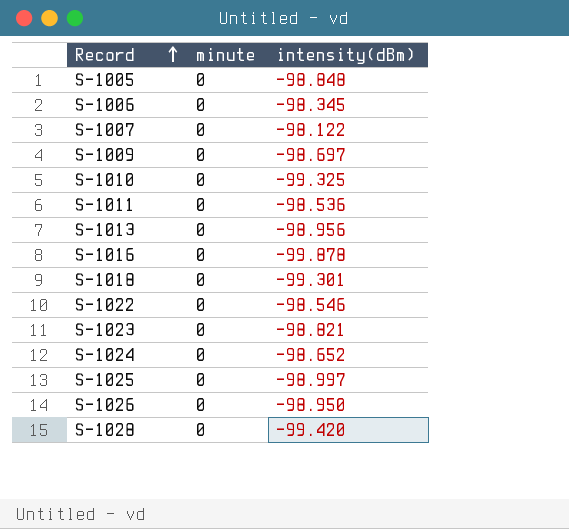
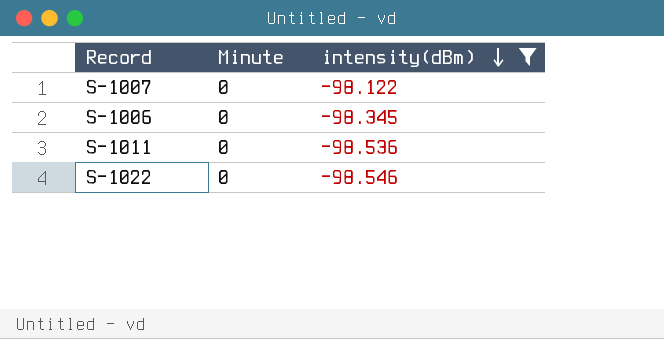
filter: none -> intensity(dBm) >= -98.546
row order: Record ascending -> intensity(dBm) descending
column name: minute -> Minute

